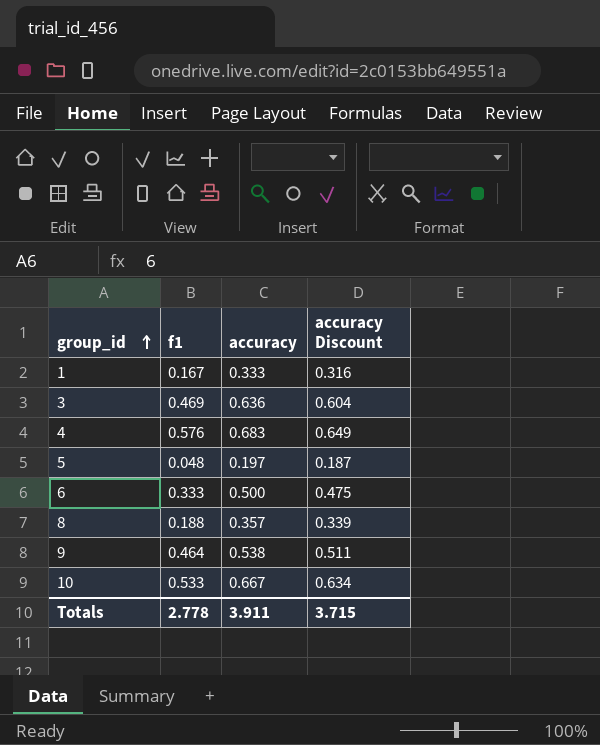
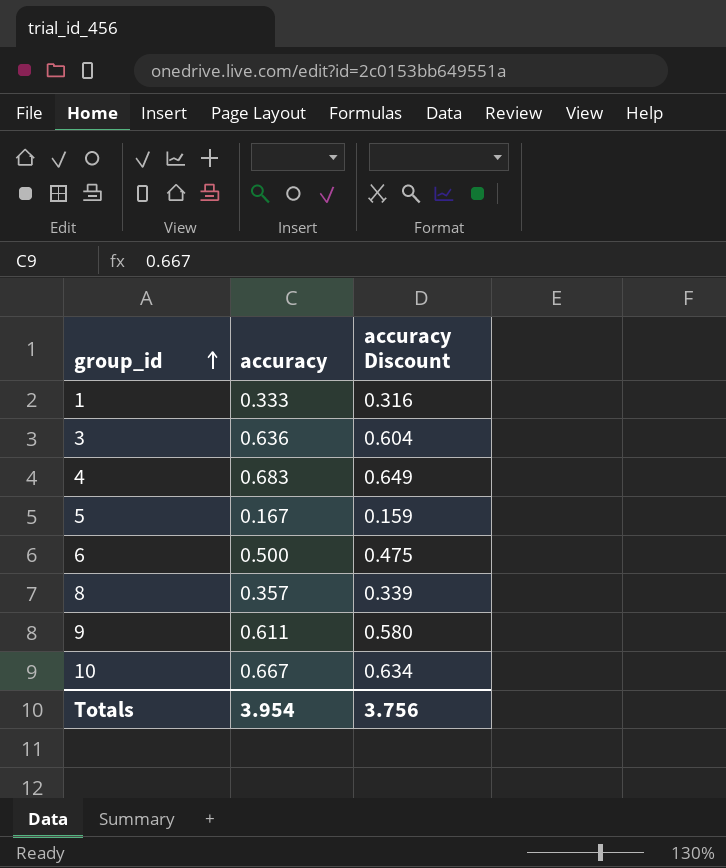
column f1 | position: 2 -> none
5 | accuracy: 0.197 -> 0.167
5 | accuracy Discount: 0.187 -> 0.159
9 | accuracy: 0.538 -> 0.611
9 | accuracy Discount: 0.511 -> 0.580
Totals | accuracy: 3.911 -> 3.954
Totals | accuracy Discount: 3.715 -> 3.756

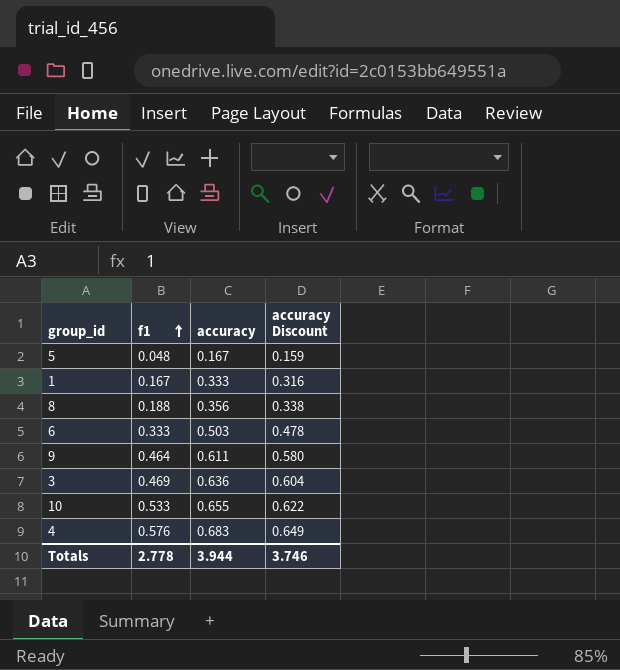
row order: group_id ascending -> f1 ascending
column f1 | position: none -> 2
8 | accuracy: 0.357 -> 0.356
8 | accuracy Discount: 0.339 -> 0.338
6 | accuracy: 0.500 -> 0.503
6 | accuracy Discount: 0.475 -> 0.478
10 | accuracy: 0.667 -> 0.655
10 | accuracy Discount: 0.634 -> 0.622
Totals | accuracy: 3.954 -> 3.944
Totals | accuracy Discount: 3.756 -> 3.746

